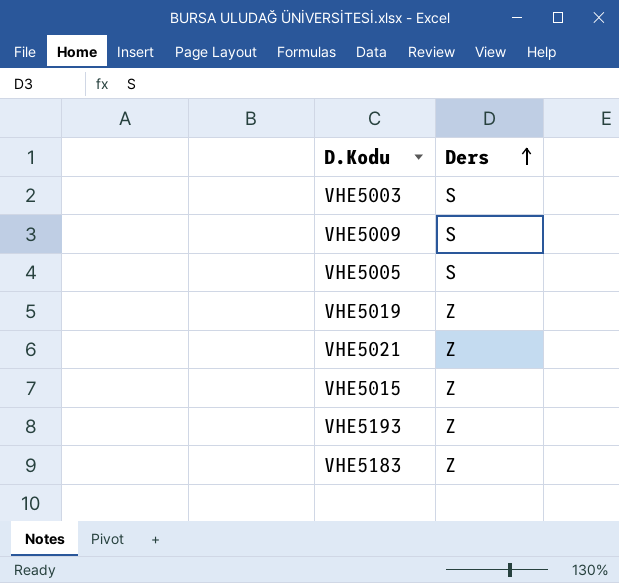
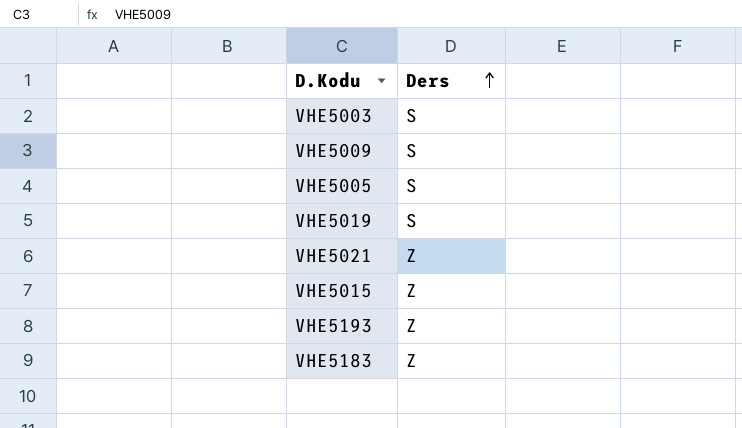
VHE5019 | Ders: Z -> S

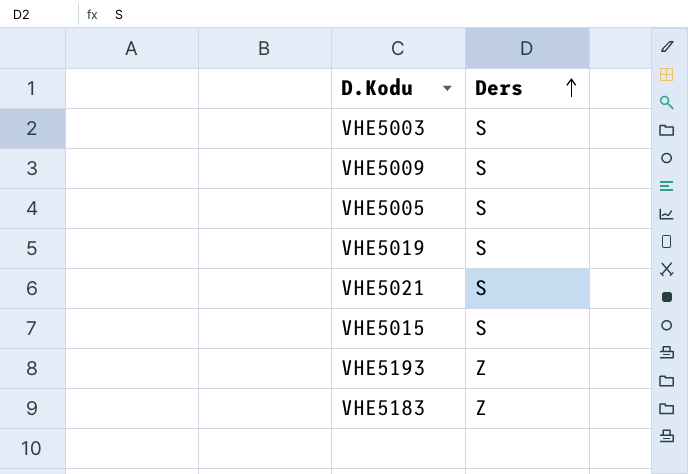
VHE5021 | Ders: Z -> S
VHE5015 | Ders: Z -> S

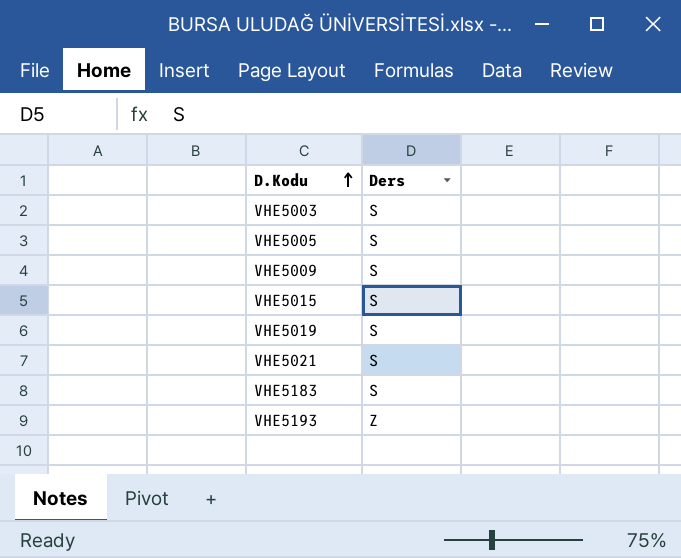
row order: Ders ascending -> D.Kodu ascending
VHE5183 | Ders: Z -> S

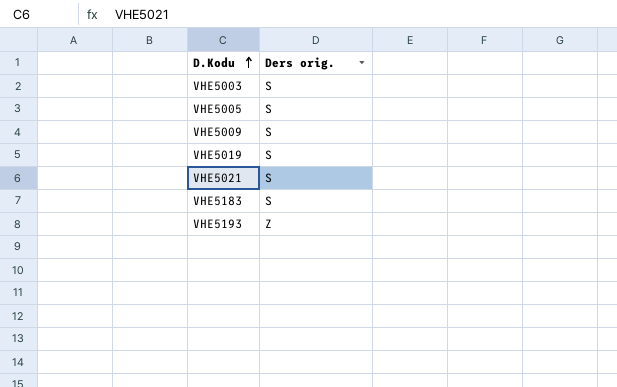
column name: Ders -> Ders orig.
row VHE5015: S -> none

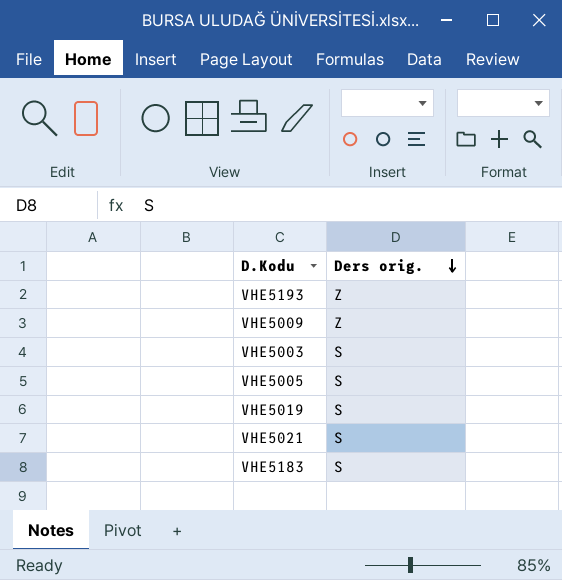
row order: D.Kodu ascending -> Ders orig. descending
VHE5009 | Ders orig.: S -> Z

